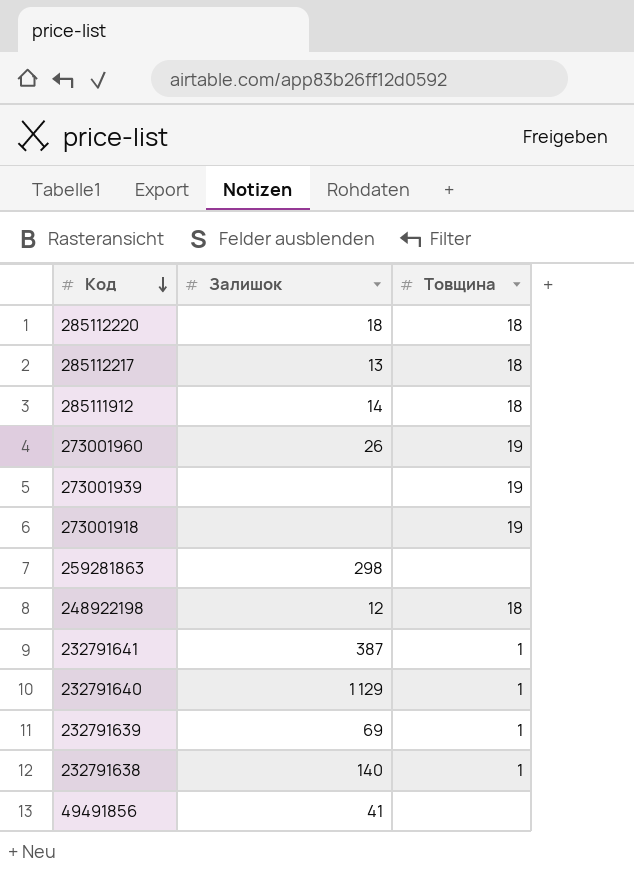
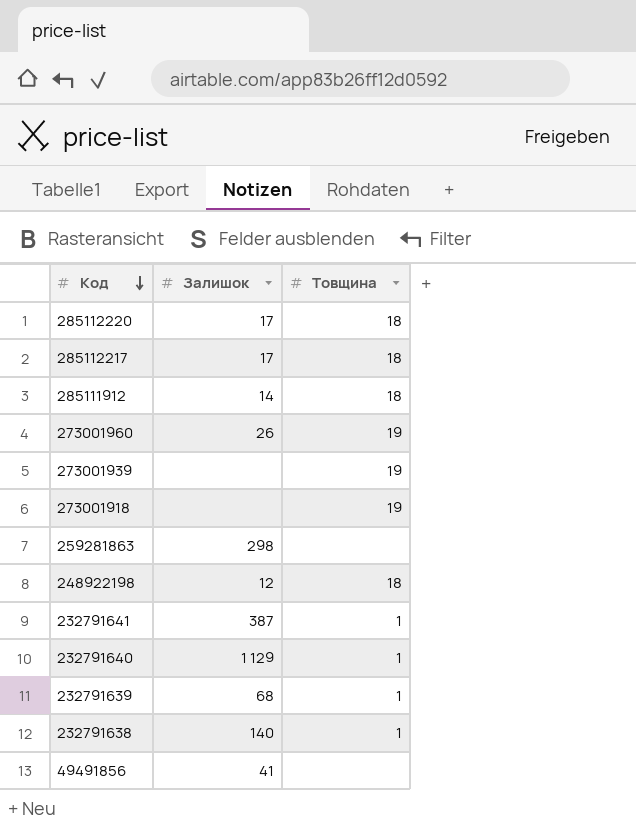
285112220 | Залишок: 18 -> 17
285112217 | Залишок: 13 -> 17
232791639 | Залишок: 69 -> 68

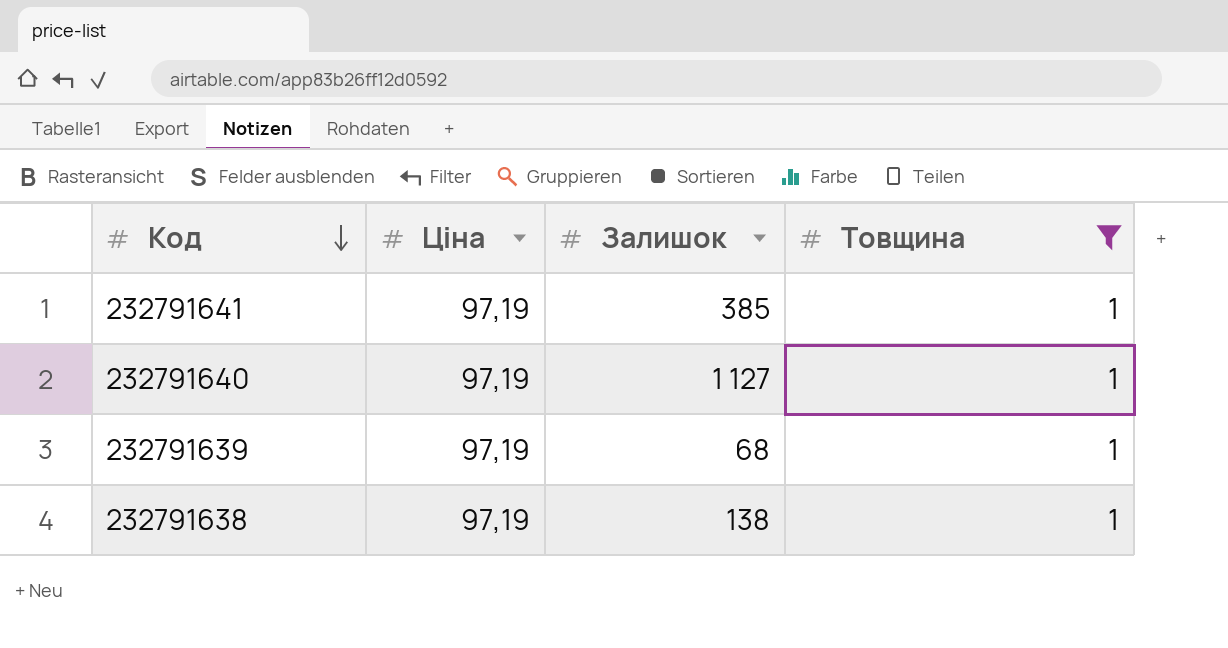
filter: none -> Товщина = 1
column Ціна | position: none -> 2
232791641 | Залишок: 387 -> 385
232791640 | Залишок: 1 129 -> 1 127
232791638 | Залишок: 140 -> 138

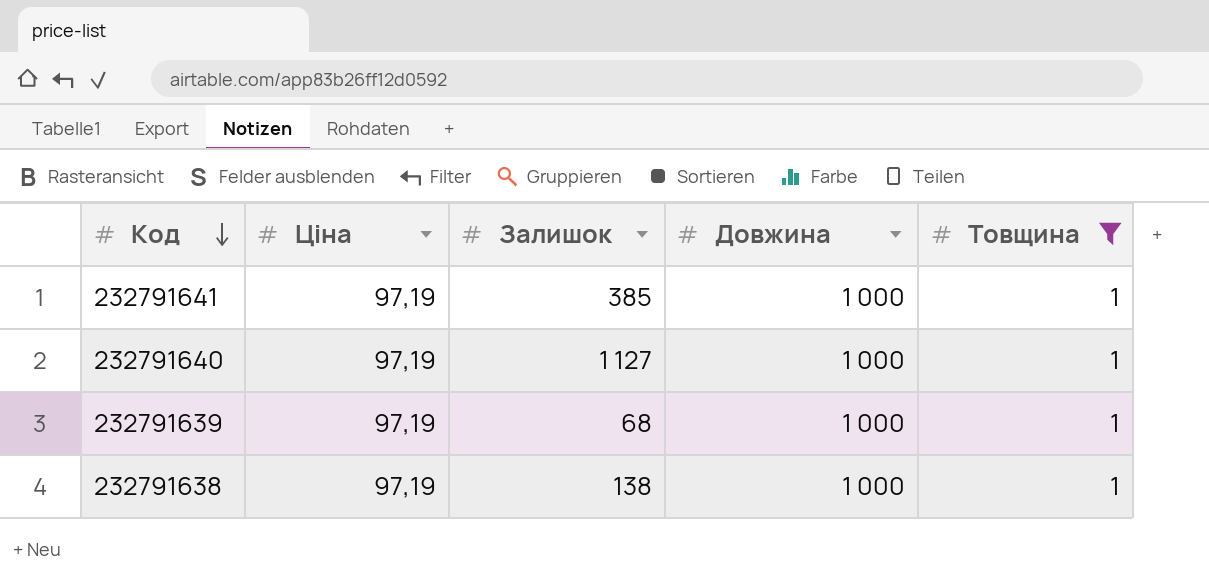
column Довжина | position: none -> 4

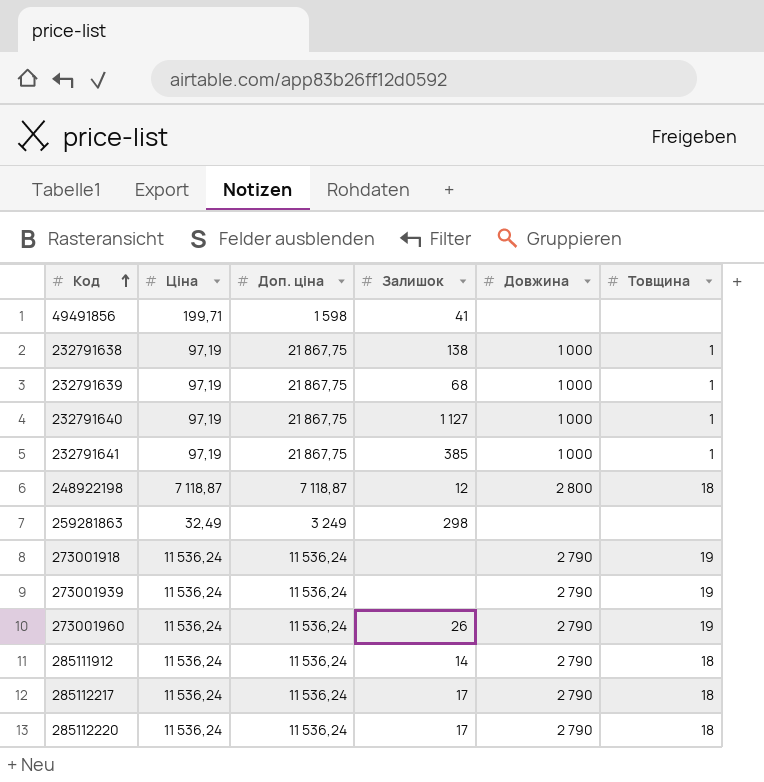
filter: Товщина = 1 -> none
row order: Код descending -> Код ascending
column Доп. ціна | position: none -> 3

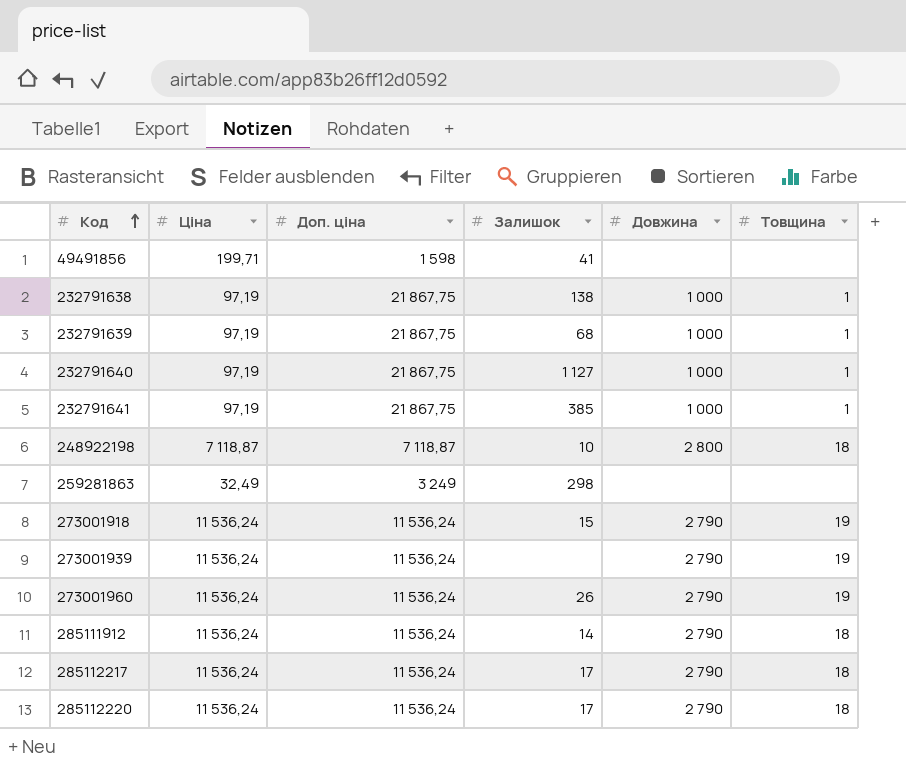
248922198 | Залишок: 12 -> 10
273001918 | Залишок: none -> 15

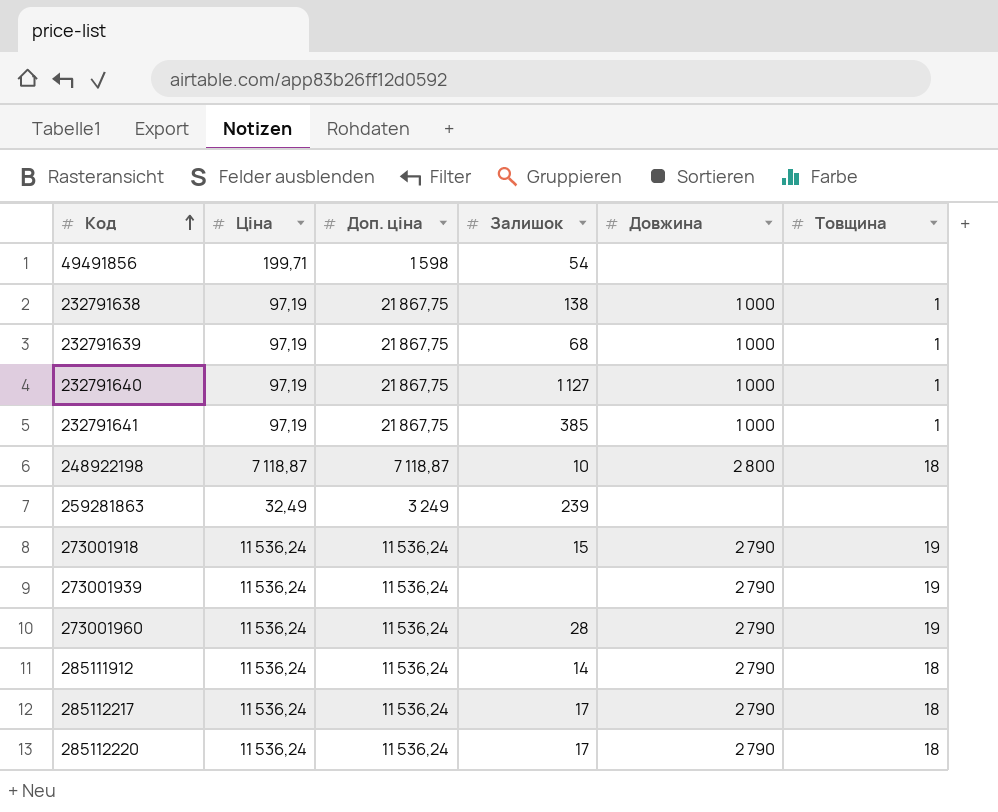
49491856 | Залишок: 41 -> 54
259281863 | Залишок: 298 -> 239
273001960 | Залишок: 26 -> 28

